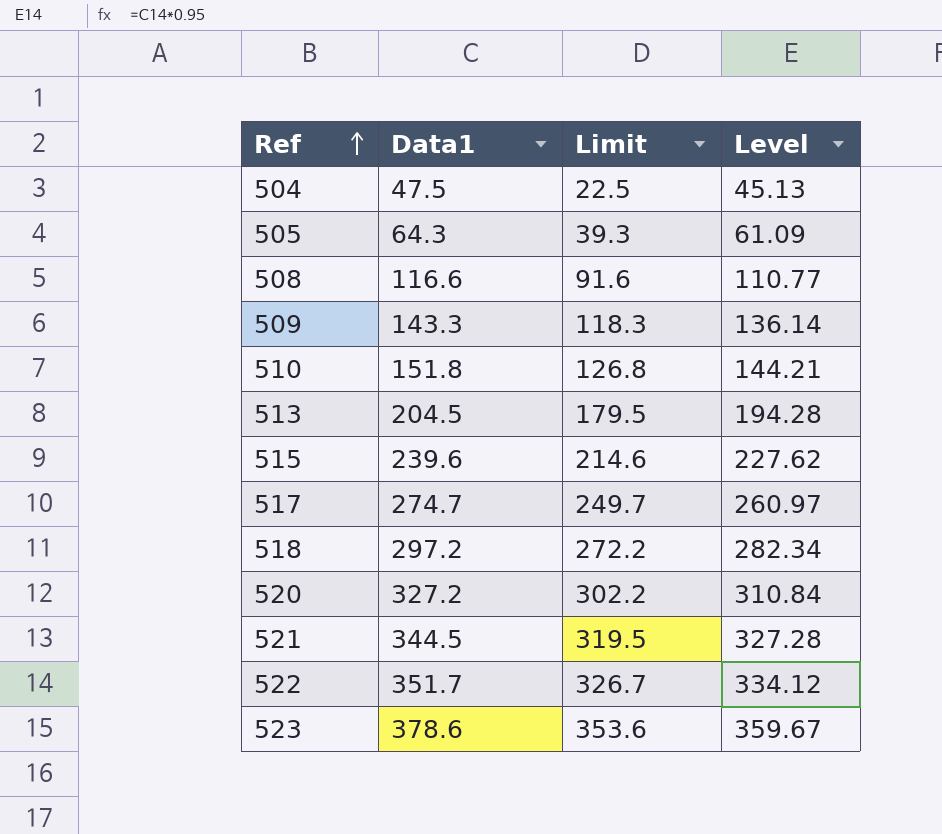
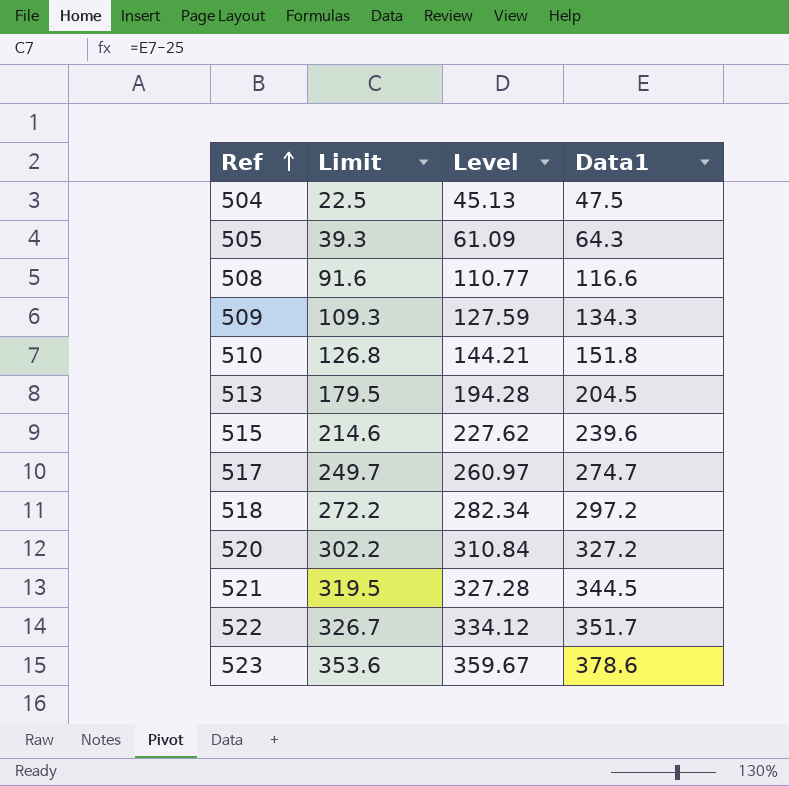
column Data1 | position: 2 -> 4
509 | Limit: 118.3 -> 109.3
509 | Level: 136.14 -> 127.59
509 | Data1: 143.3 -> 134.3

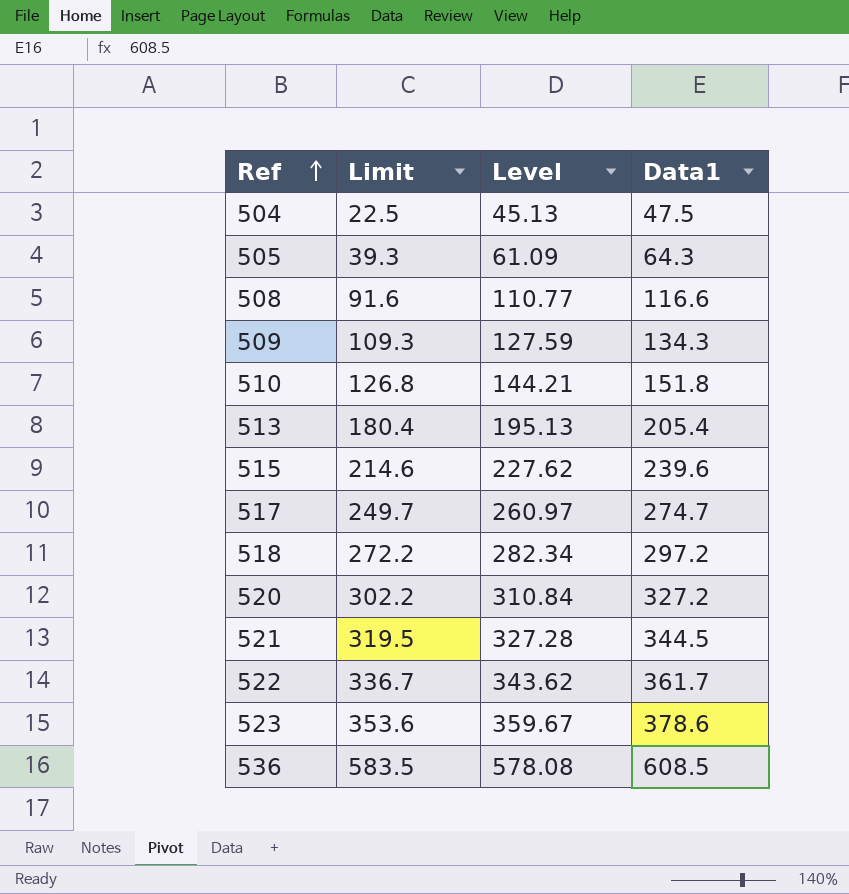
513 | Limit: 179.5 -> 180.4
513 | Level: 194.28 -> 195.13
513 | Data1: 204.5 -> 205.4
522 | Limit: 326.7 -> 336.7
522 | Level: 334.12 -> 343.62
522 | Data1: 351.7 -> 361.7
row 536: none -> 583.5 | 578.08 | 608.5

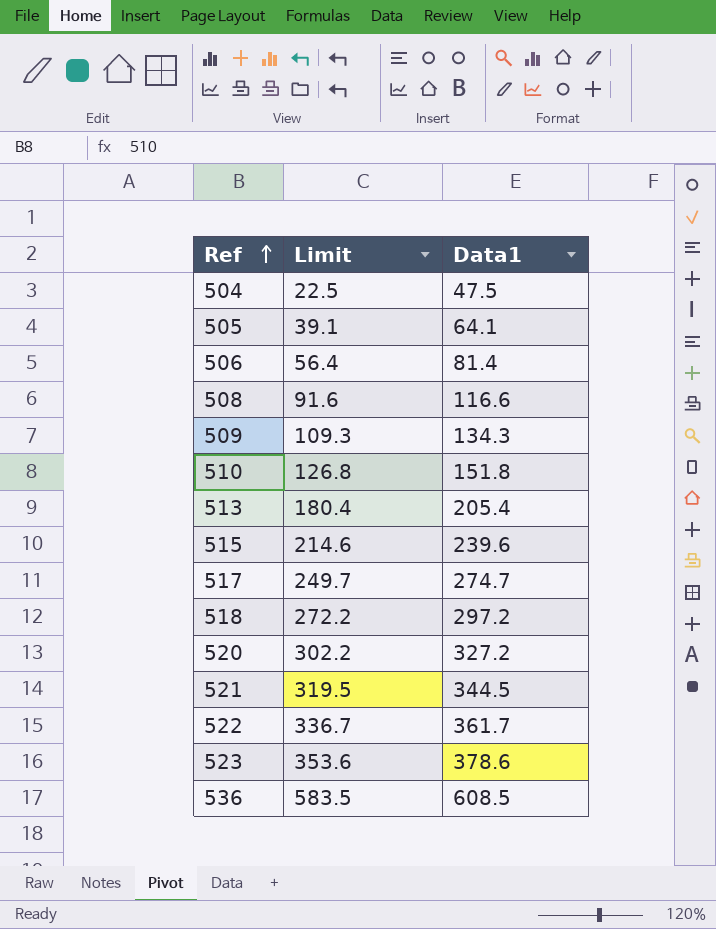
column Level | formula: [Data1] * 0.95 -> none
505 | Limit: 39.3 -> 39.1
505 | Data1: 64.3 -> 64.1
row 506: none -> 56.4 | 81.4

